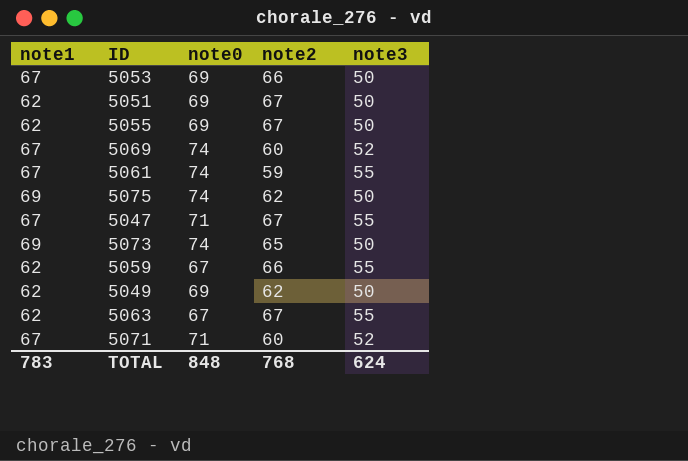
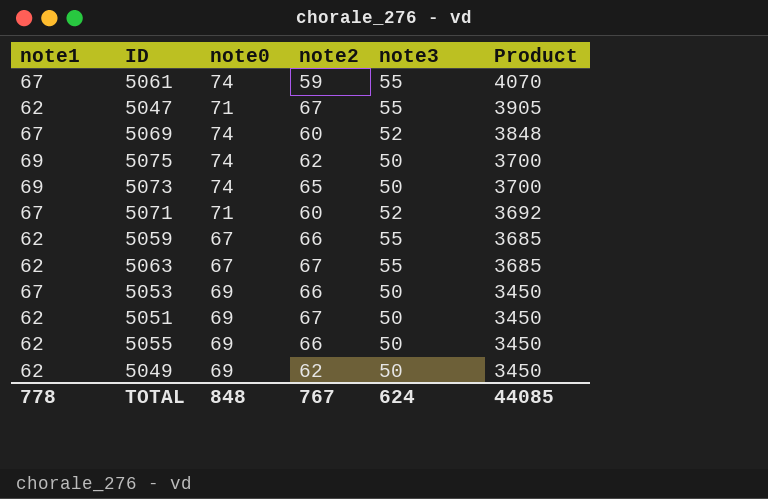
row order: none -> Product descending
column Product | formula: none -> [note0] * [note3]
5047 | note1: 67 -> 62
5055 | note2: 67 -> 66
TOTAL | note1: 783 -> 778
TOTAL | note2: 768 -> 767

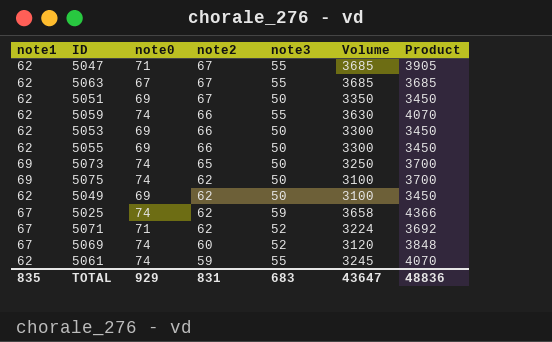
row order: Product descending -> note2 descending
column Volume | formula: none -> [note2] * [note3]
5059 | note0: 67 -> 74
5059 | Product: 3685 -> 4070
5053 | note1: 67 -> 62
row 5025: none -> 67 | 74 | 62 | 59 | 3658 | 4366
5071 | note2: 60 -> 62
5061 | note1: 67 -> 62
TOTAL | note1: 778 -> 835
TOTAL | note0: 848 -> 929
TOTAL | note2: 767 -> 831
TOTAL | note3: 624 -> 683
TOTAL | Product: 44085 -> 48836

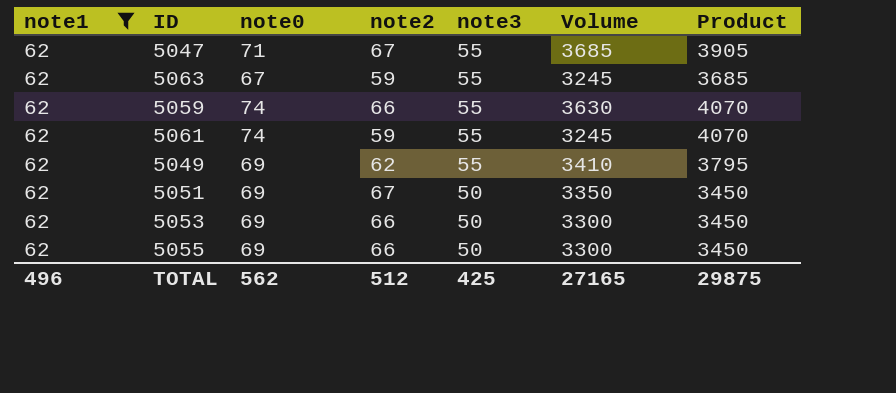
filter: none -> note1 = 62
row order: note2 descending -> note3 descending
5063 | note2: 67 -> 59
5063 | Volume: 3685 -> 3245
5049 | note3: 50 -> 55
5049 | Volume: 3100 -> 3410
5049 | Product: 3450 -> 3795
TOTAL | note1: 835 -> 496
TOTAL | note0: 929 -> 562
TOTAL | note2: 831 -> 512
TOTAL | note3: 683 -> 425
TOTAL | Volume: 43647 -> 27165
TOTAL | Product: 48836 -> 29875

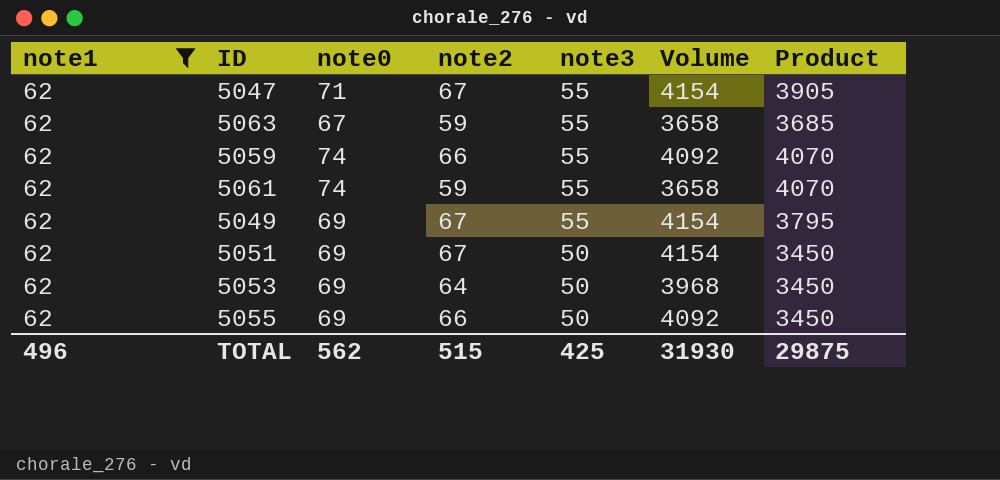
column Volume | formula: [note2] * [note3] -> [note1] * [note2]
5049 | note2: 62 -> 67
5053 | note2: 66 -> 64
TOTAL | note2: 512 -> 515
TOTAL | Volume: 27165 -> 31930

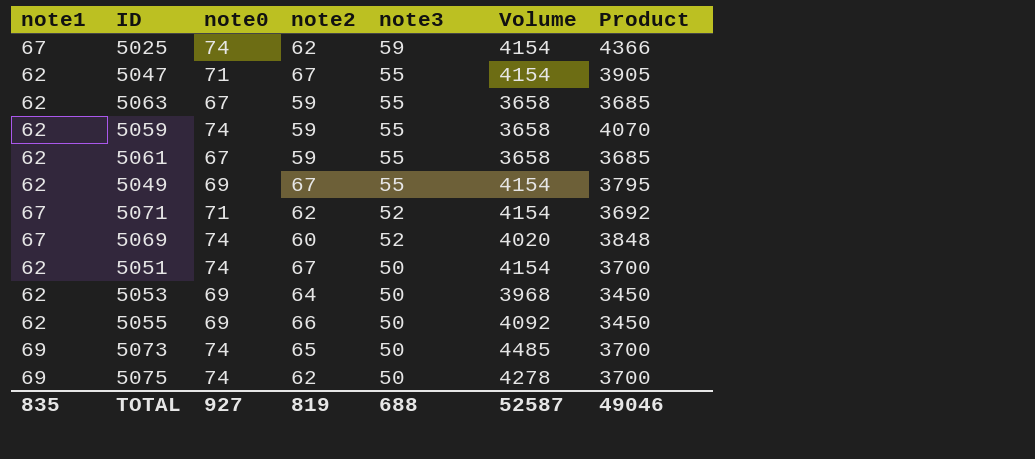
filter: note1 = 62 -> none
5059 | note2: 66 -> 59
5059 | Volume: 4092 -> 3658
5061 | note0: 74 -> 67
5061 | Product: 4070 -> 3685
5051 | note0: 69 -> 74
5051 | Product: 3450 -> 3700
TOTAL | note1: 496 -> 835
TOTAL | note0: 562 -> 927
TOTAL | note2: 515 -> 819
TOTAL | note3: 425 -> 688
TOTAL | Volume: 31930 -> 52587
TOTAL | Product: 29875 -> 49046

